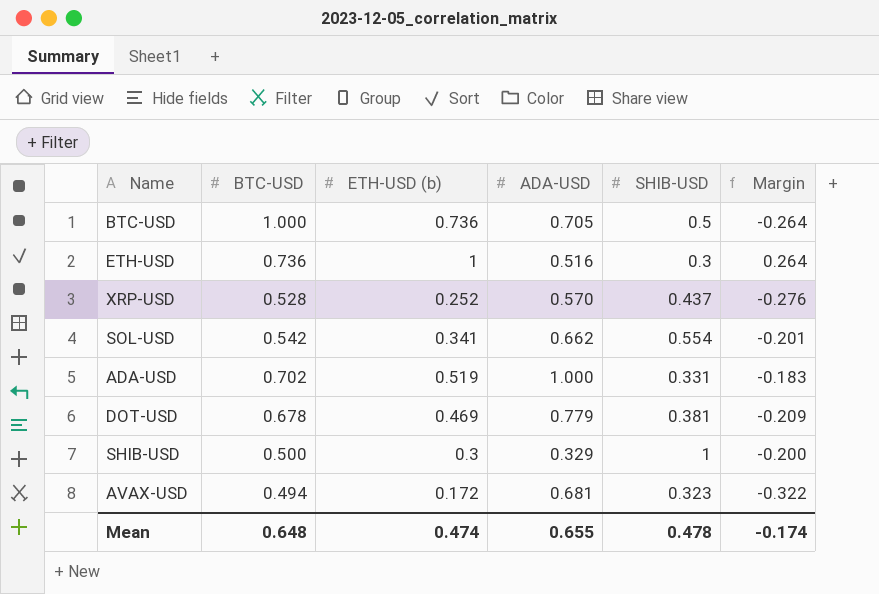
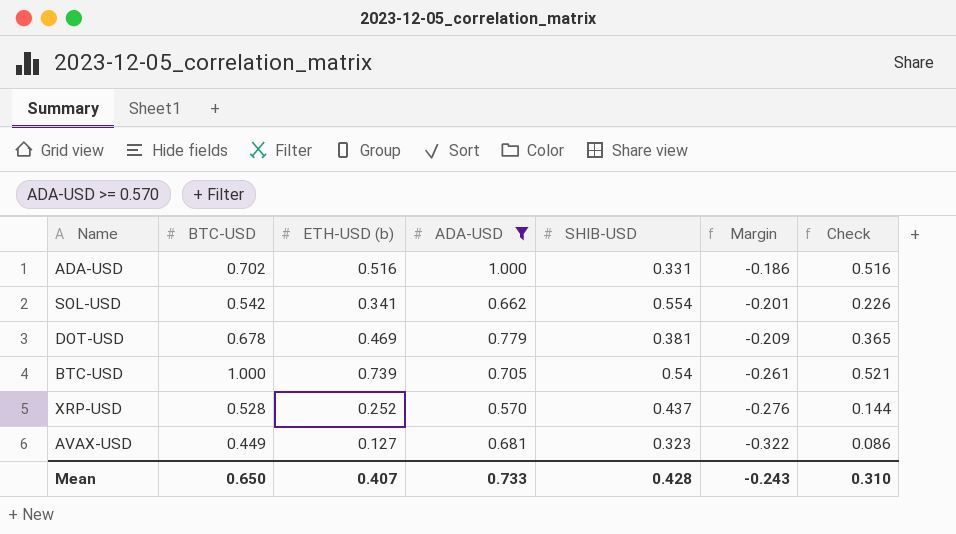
filter: none -> ADA-USD >= 0.570
row order: none -> Margin descending
column Check | formula: none -> [ETH-USD (b)] * [ADA-USD]
ADA-USD | ETH-USD (b): 0.519 -> 0.516
ADA-USD | Margin: -0.183 -> -0.186
BTC-USD | ETH-USD (b): 0.736 -> 0.739
BTC-USD | SHIB-USD: 0.5 -> 0.54
BTC-USD | Margin: -0.264 -> -0.261
AVAX-USD | BTC-USD: 0.494 -> 0.449
AVAX-USD | ETH-USD (b): 0.172 -> 0.127
Mean | BTC-USD: 0.648 -> 0.650
Mean | ETH-USD (b): 0.474 -> 0.407
Mean | ADA-USD: 0.655 -> 0.733
Mean | SHIB-USD: 0.478 -> 0.428
Mean | Margin: -0.174 -> -0.243

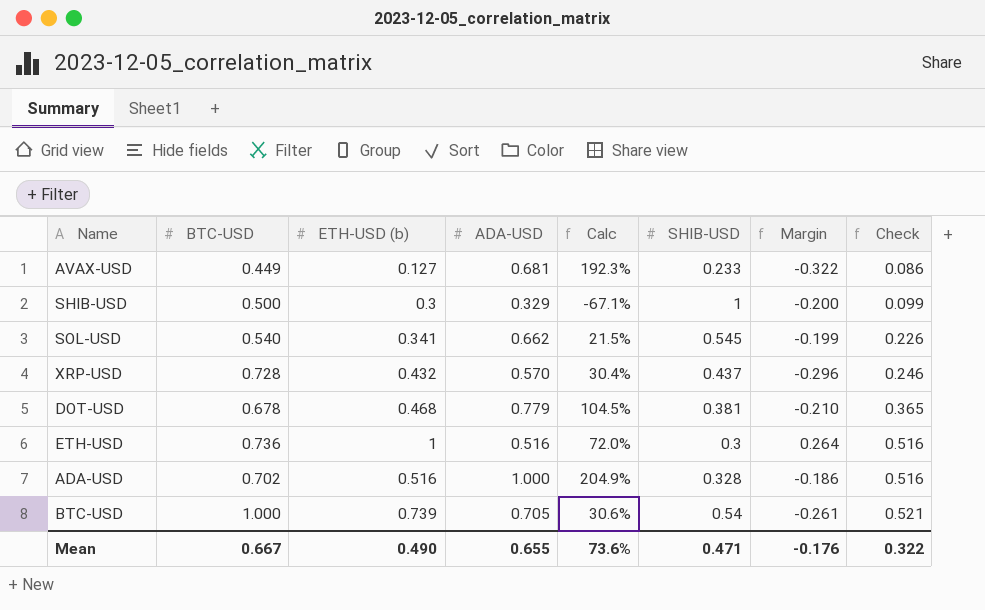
filter: ADA-USD >= 0.570 -> none
row order: Margin descending -> Check ascending
column Calc | formula: none -> ([ADA-USD] - [SHIB-USD]) / [SHIB-USD]
AVAX-USD | SHIB-USD: 0.323 -> 0.233
SOL-USD | BTC-USD: 0.542 -> 0.540
SOL-USD | SHIB-USD: 0.554 -> 0.545
SOL-USD | Margin: -0.201 -> -0.199
XRP-USD | BTC-USD: 0.528 -> 0.728
XRP-USD | ETH-USD (b): 0.252 -> 0.432
XRP-USD | Margin: -0.276 -> -0.296
XRP-USD | Check: 0.144 -> 0.246
DOT-USD | ETH-USD (b): 0.469 -> 0.468
DOT-USD | Margin: -0.209 -> -0.210
ADA-USD | SHIB-USD: 0.331 -> 0.328
Mean | BTC-USD: 0.650 -> 0.667
Mean | ETH-USD (b): 0.407 -> 0.490
Mean | ADA-USD: 0.733 -> 0.655
Mean | SHIB-USD: 0.428 -> 0.471
Mean | Margin: -0.243 -> -0.176
Mean | Check: 0.310 -> 0.322

